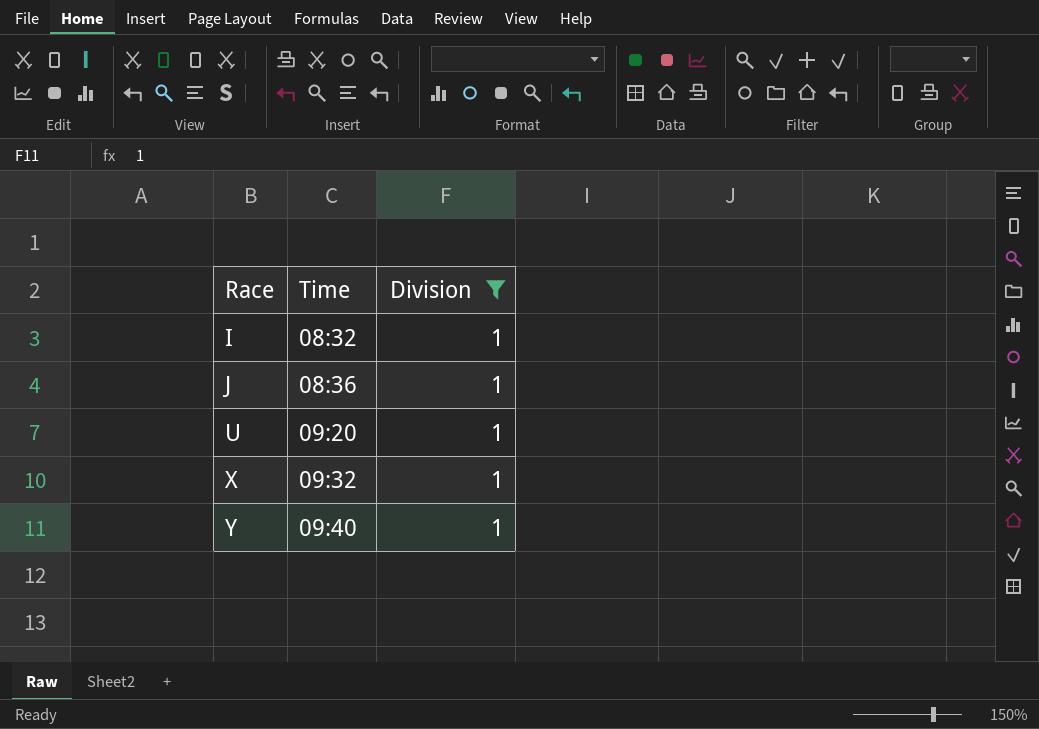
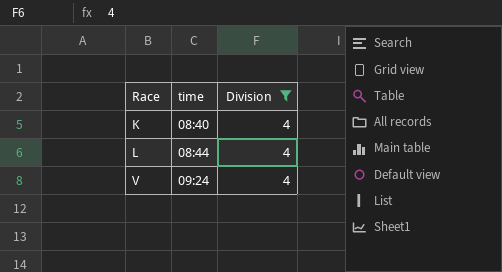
filter: Division = 1 -> Division = 4
column name: Time -> time

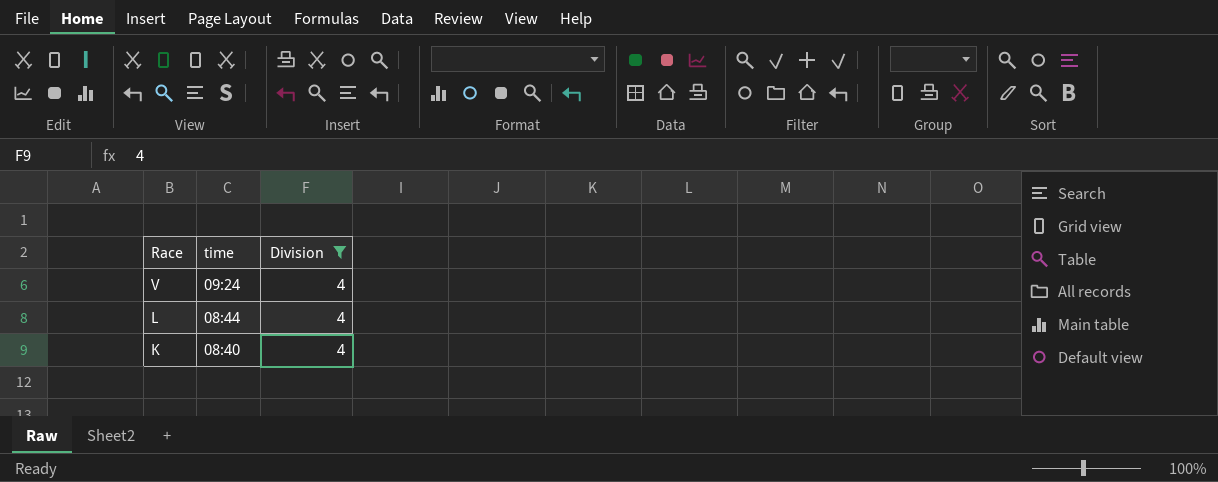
row order: Race ascending -> Race descending

